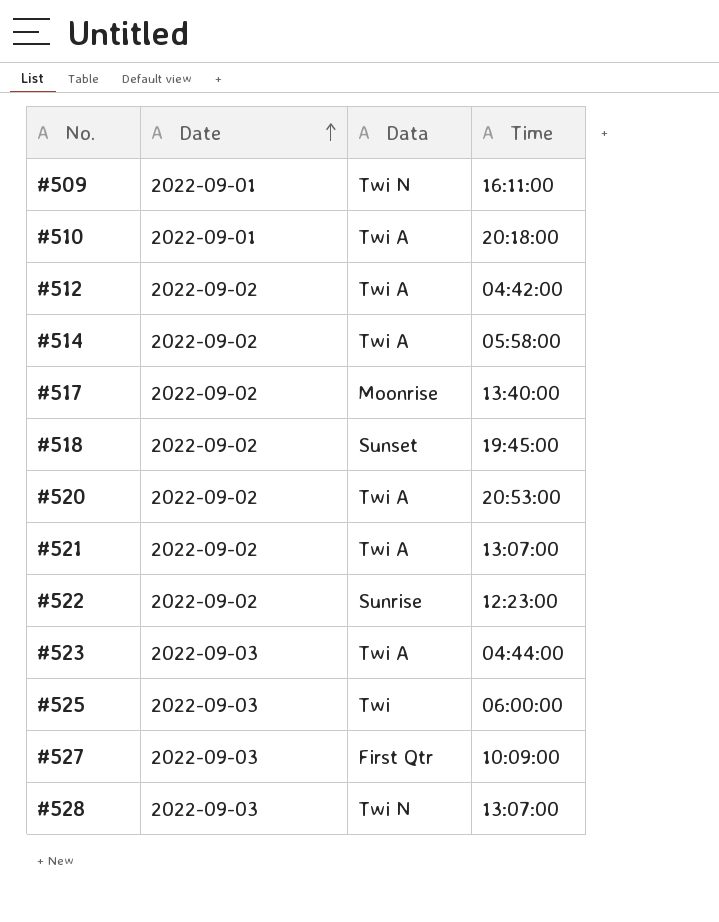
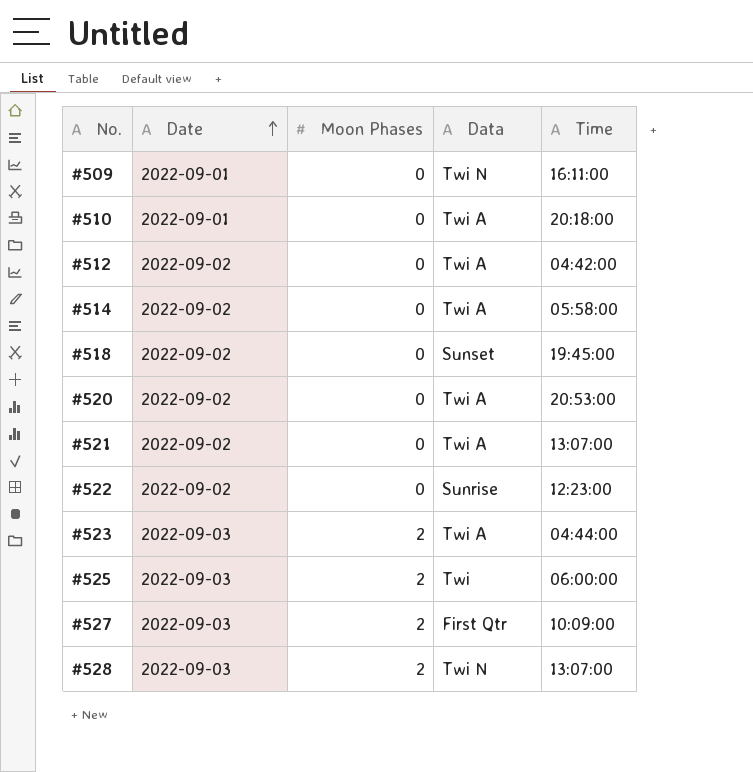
column Moon Phases | position: none -> 3
row #517: 2022-09-02 | Moonrise | 13:40:00 -> none

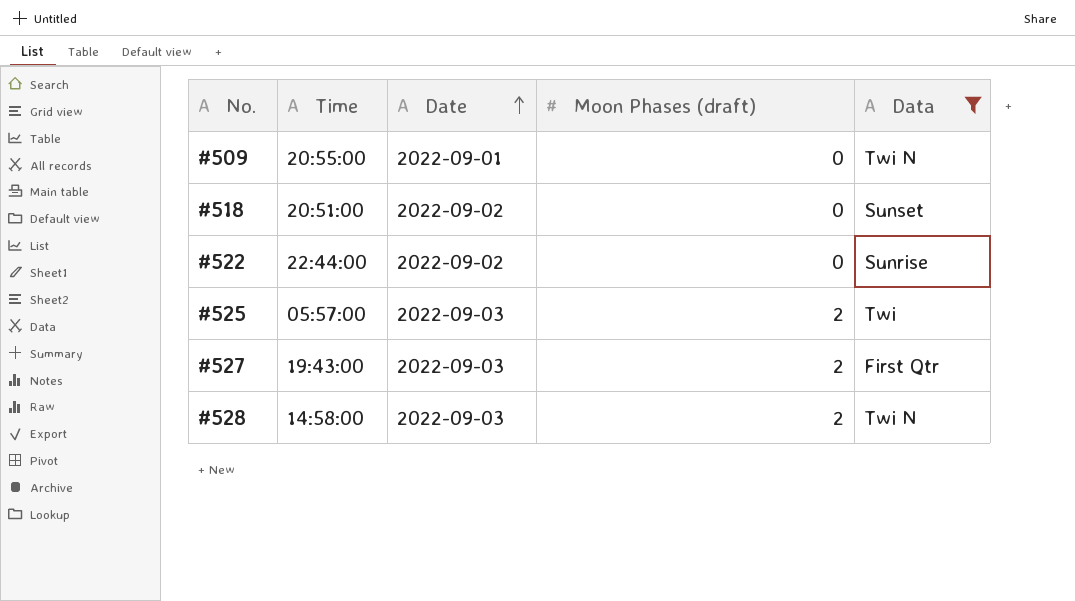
filter: none -> Data != Twi A
column Time | position: 5 -> 2
column name: Moon Phases -> Moon Phases (draft)
#509 | Time: 16:11:00 -> 20:55:00
#518 | Time: 19:45:00 -> 20:51:00
#522 | Time: 12:23:00 -> 22:44:00
#525 | Time: 06:00:00 -> 05:57:00
#527 | Time: 10:09:00 -> 19:43:00
#528 | Time: 13:07:00 -> 14:58:00

